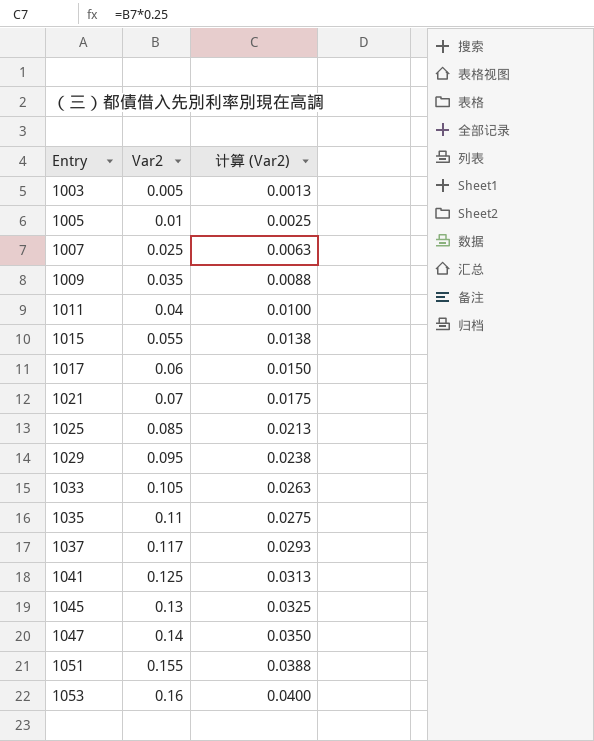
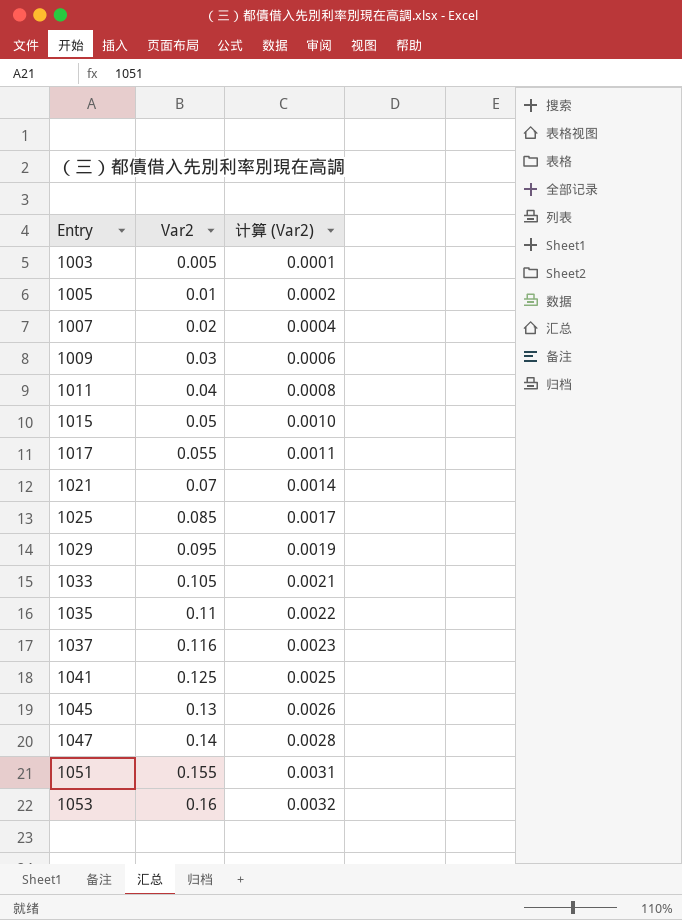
column 计算 (Var2) | formula: [Var2] * 0.25 -> [Var2] * 0.02
1007 | Var2: 0.025 -> 0.02
1009 | Var2: 0.035 -> 0.03
1015 | Var2: 0.055 -> 0.05
1017 | Var2: 0.06 -> 0.055
1037 | Var2: 0.117 -> 0.116

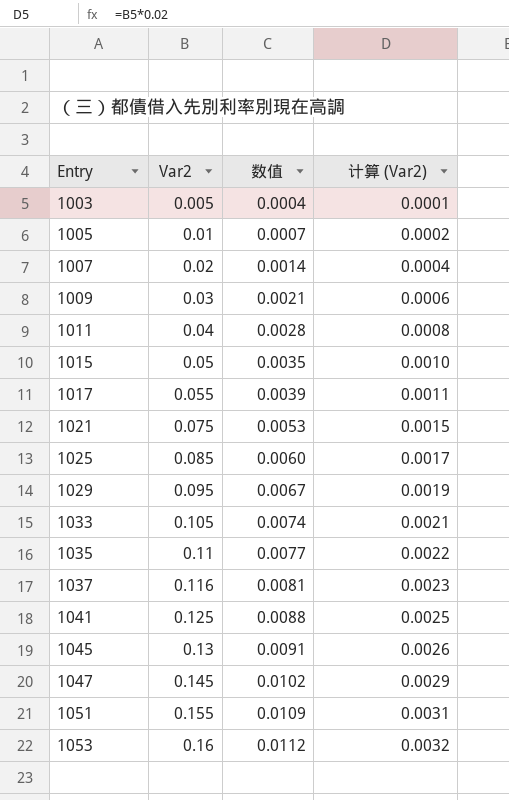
column 数值 | formula: none -> [Var2] * 0.07
1021 | Var2: 0.07 -> 0.075
1021 | 计算 (Var2): 0.0014 -> 0.0015
1047 | Var2: 0.14 -> 0.145
1047 | 计算 (Var2): 0.0028 -> 0.0029

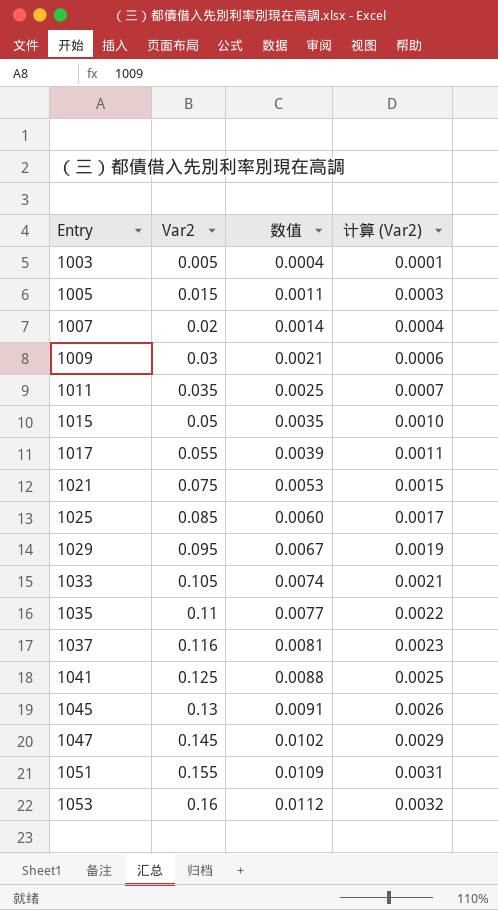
1005 | Var2: 0.01 -> 0.015
1005 | 数值: 0.0007 -> 0.0011
1005 | 计算 (Var2): 0.0002 -> 0.0003
1011 | Var2: 0.04 -> 0.035
1011 | 数值: 0.0028 -> 0.0025
1011 | 计算 (Var2): 0.0008 -> 0.0007

